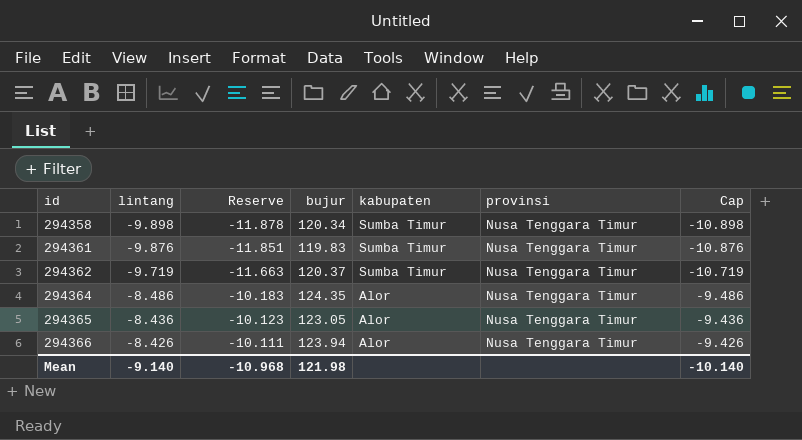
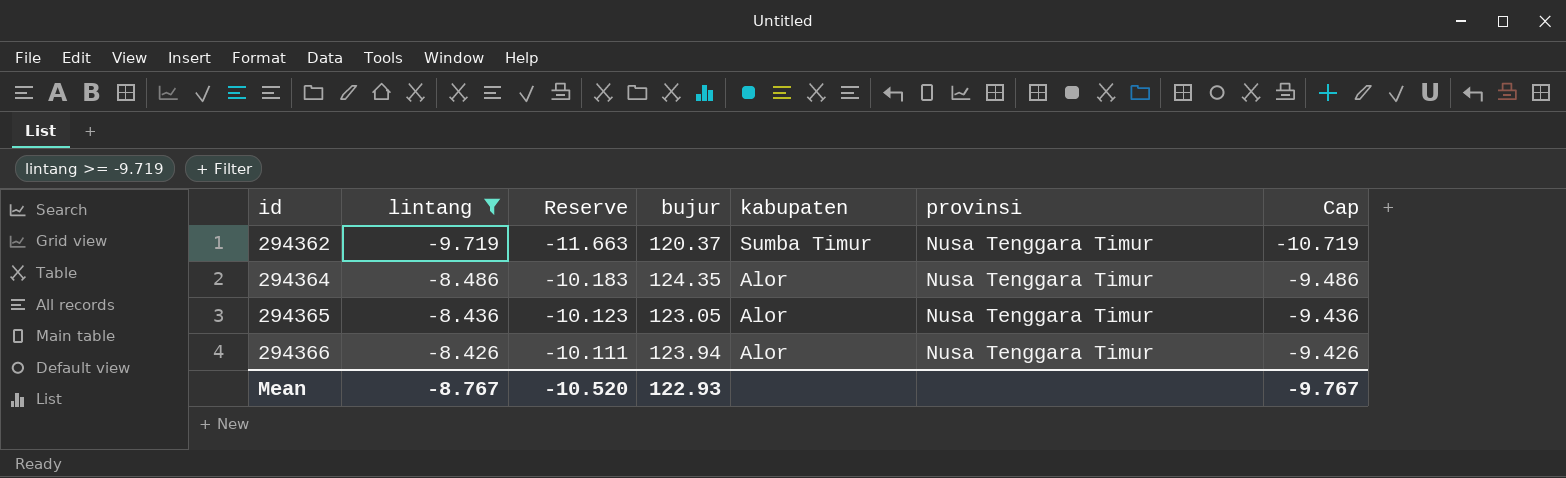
filter: none -> lintang >= -9.719
Mean | lintang: -9.140 -> -8.767
Mean | Reserve: -10.968 -> -10.520
Mean | bujur: 121.98 -> 122.93
Mean | Cap: -10.140 -> -9.767

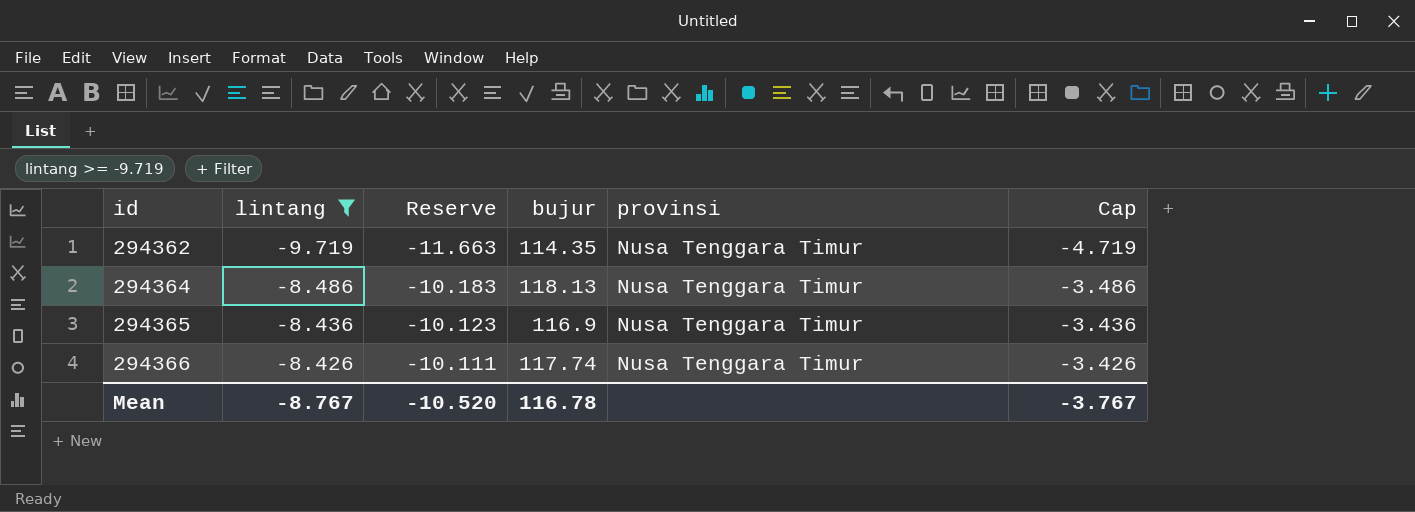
column kabupaten | position: 5 -> none
column Cap | formula: [lintang] - 1 -> [lintang] + 5
294362 | bujur: 120.37 -> 114.35
294364 | bujur: 124.35 -> 118.13
294365 | bujur: 123.05 -> 116.9
294366 | bujur: 123.94 -> 117.74
Mean | bujur: 122.93 -> 116.78
Mean | Cap: -9.767 -> -3.767

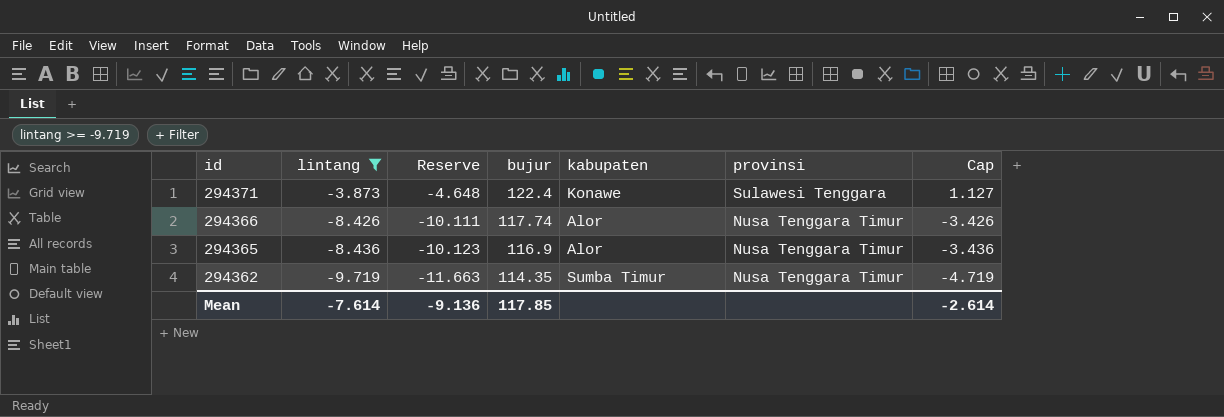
row order: id ascending -> id descending
column kabupaten | position: none -> 5
row 294364: -8.486 | -10.183 | 118.13 | Nusa Tenggara Timur | -3.486 -> none
row 294371: none -> -3.873 | -4.648 | 122.4 | Konawe | Sulawesi Tenggara | 1.127
Mean | lintang: -8.767 -> -7.614
Mean | Reserve: -10.520 -> -9.136
Mean | bujur: 116.78 -> 117.85
Mean | Cap: -3.767 -> -2.614

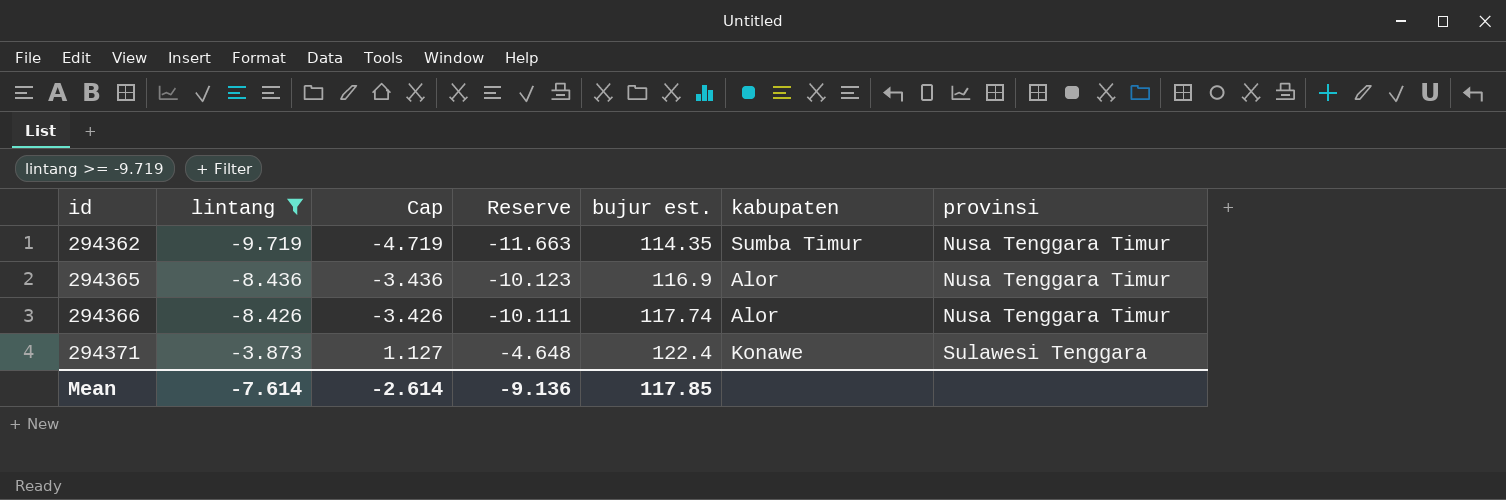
row order: id descending -> id ascending
column Cap | position: 7 -> 3
column name: bujur -> bujur est.

